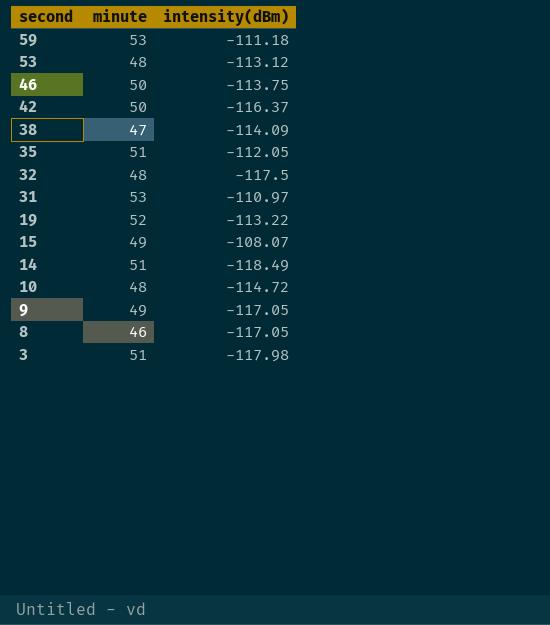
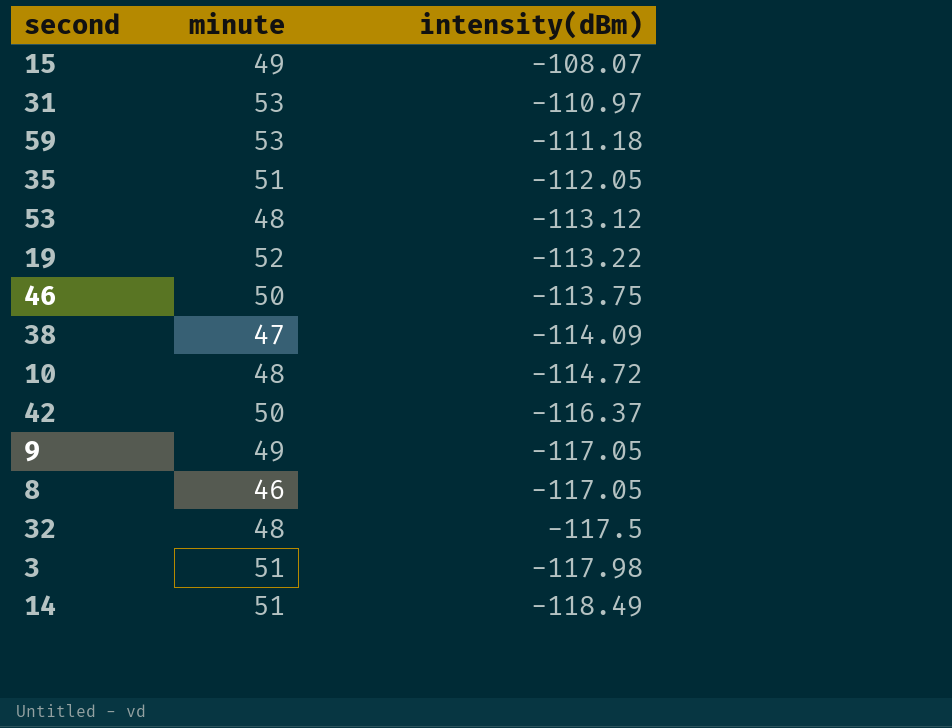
row order: second descending -> intensity(dBm) descending

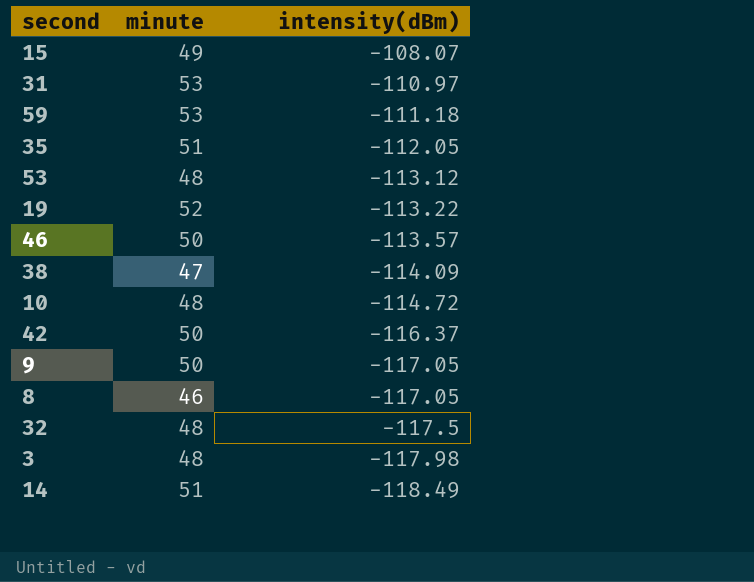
46 | intensity(dBm): -113.75 -> -113.57
9 | minute: 49 -> 50
3 | minute: 51 -> 48

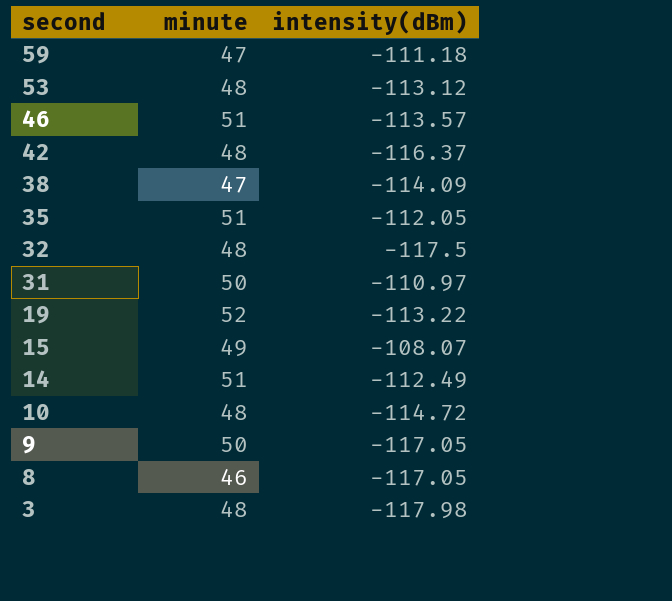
row order: intensity(dBm) descending -> second descending
59 | minute: 53 -> 47
46 | minute: 50 -> 51
42 | minute: 50 -> 48
31 | minute: 53 -> 50
14 | intensity(dBm): -118.49 -> -112.49

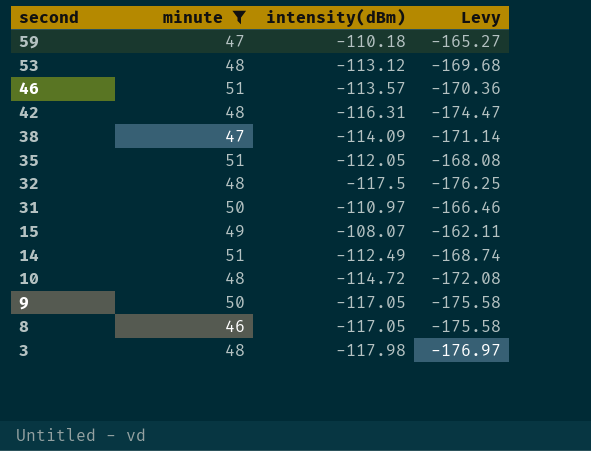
filter: none -> minute != 52
column Levy | formula: none -> [intensity(dBm)] * 1.5
59 | intensity(dBm): -111.18 -> -110.18
42 | intensity(dBm): -116.37 -> -116.31

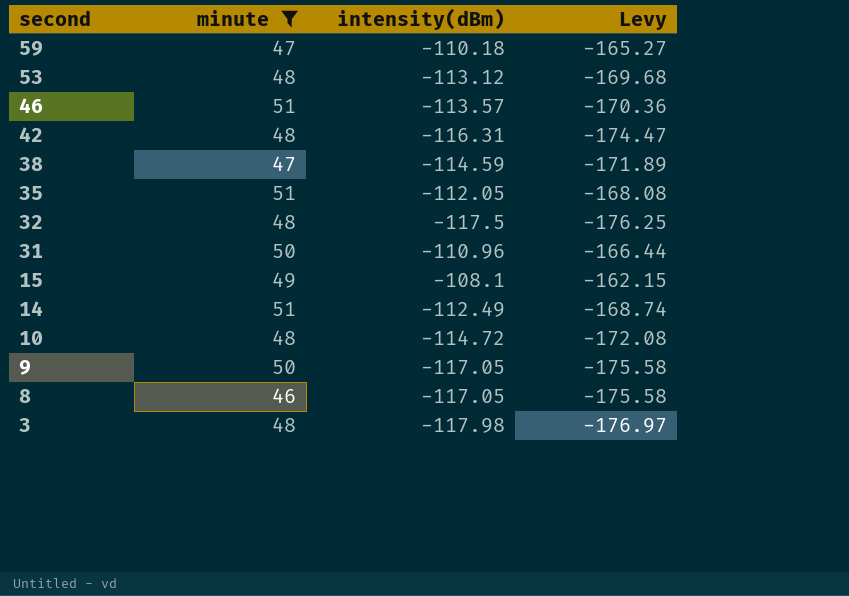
38 | intensity(dBm): -114.09 -> -114.59
38 | Levy: -171.14 -> -171.89
31 | intensity(dBm): -110.97 -> -110.96
31 | Levy: -166.46 -> -166.44
15 | intensity(dBm): -108.07 -> -108.1
15 | Levy: -162.11 -> -162.15

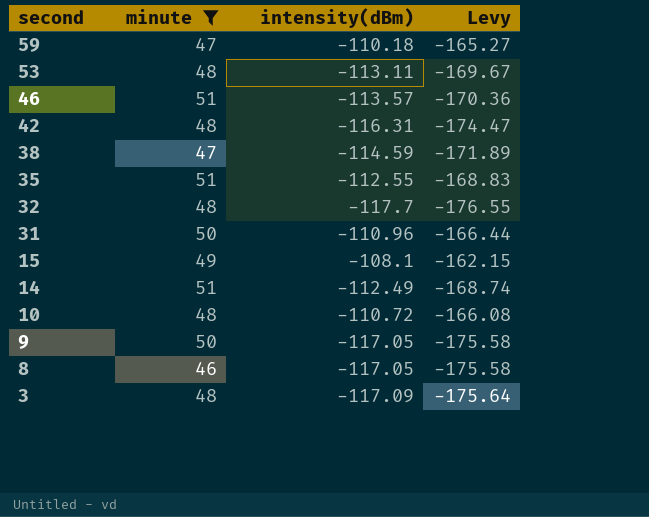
53 | intensity(dBm): -113.12 -> -113.11
53 | Levy: -169.68 -> -169.67
35 | intensity(dBm): -112.05 -> -112.55
35 | Levy: -168.08 -> -168.83
32 | intensity(dBm): -117.5 -> -117.7
32 | Levy: -176.25 -> -176.55
10 | intensity(dBm): -114.72 -> -110.72
10 | Levy: -172.08 -> -166.08
3 | intensity(dBm): -117.98 -> -117.09
3 | Levy: -176.97 -> -175.64

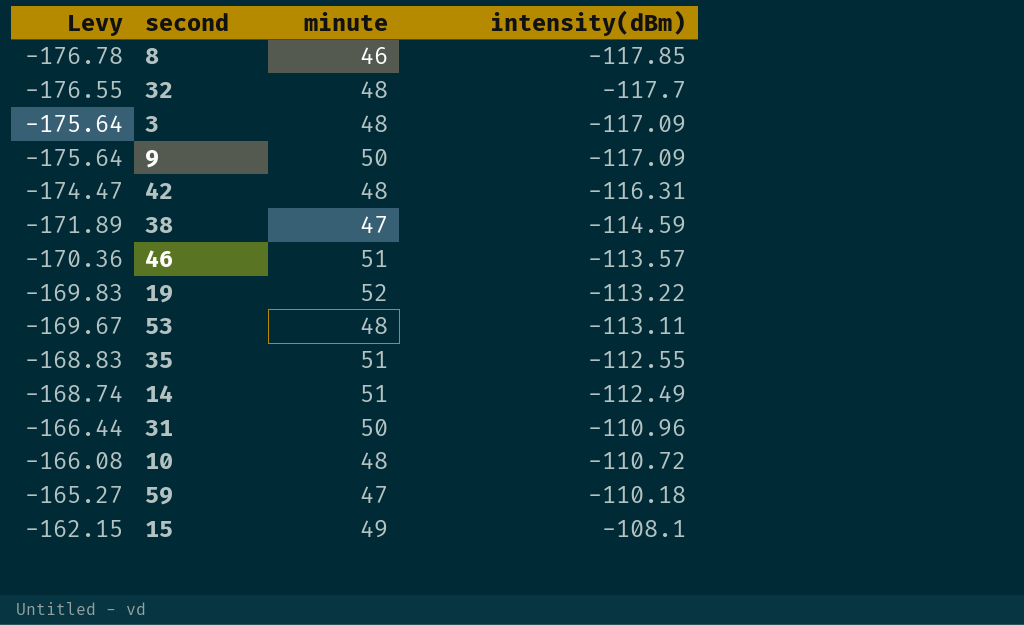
filter: minute != 52 -> none
row order: second descending -> Levy ascending
column Levy | position: 4 -> 1
8 | Levy: -175.58 -> -176.78
8 | intensity(dBm): -117.05 -> -117.85
9 | Levy: -175.58 -> -175.64
9 | intensity(dBm): -117.05 -> -117.09

